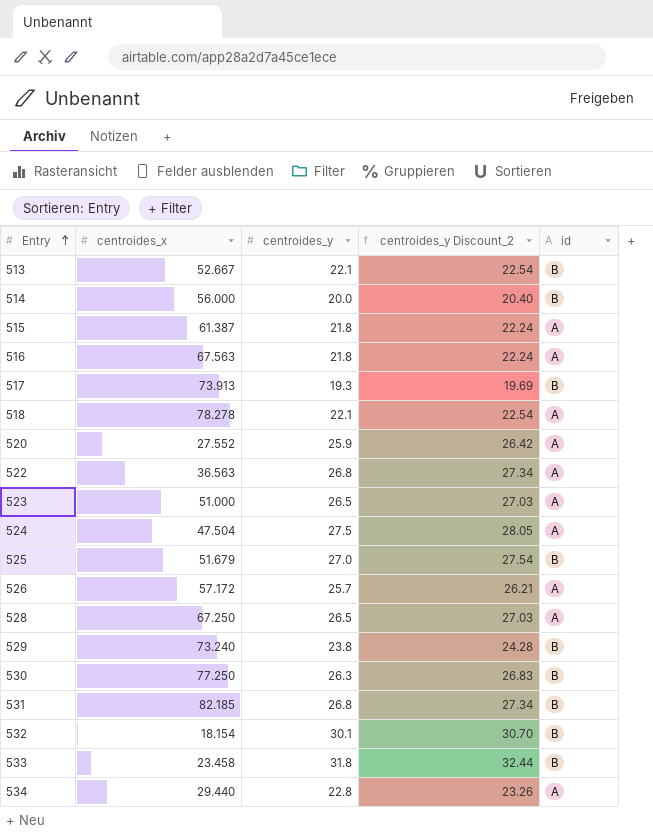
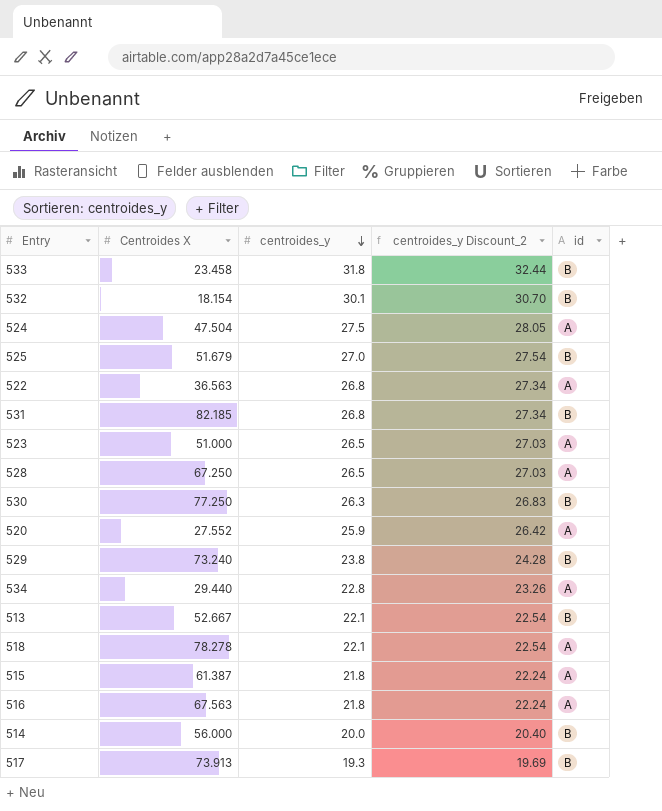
row order: Entry ascending -> centroides_y descending
column name: centroides_x -> Centroides X
row 526: 57.172 | 25.7 | 26.21 | A -> none

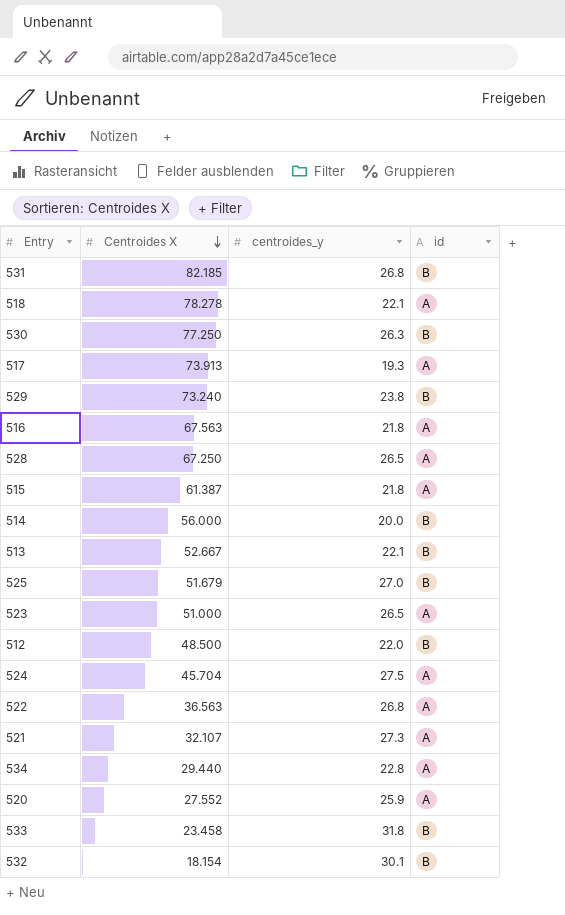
row order: centroides_y descending -> Centroides X descending
column centroides_y Discount_2 | formula: [centroides_y] * 1.02 -> none
517 | id: B -> A
row 512: none -> 48.500 | 22.0 | B
524 | Centroides X: 47.504 -> 45.704
row 521: none -> 32.107 | 27.3 | A

